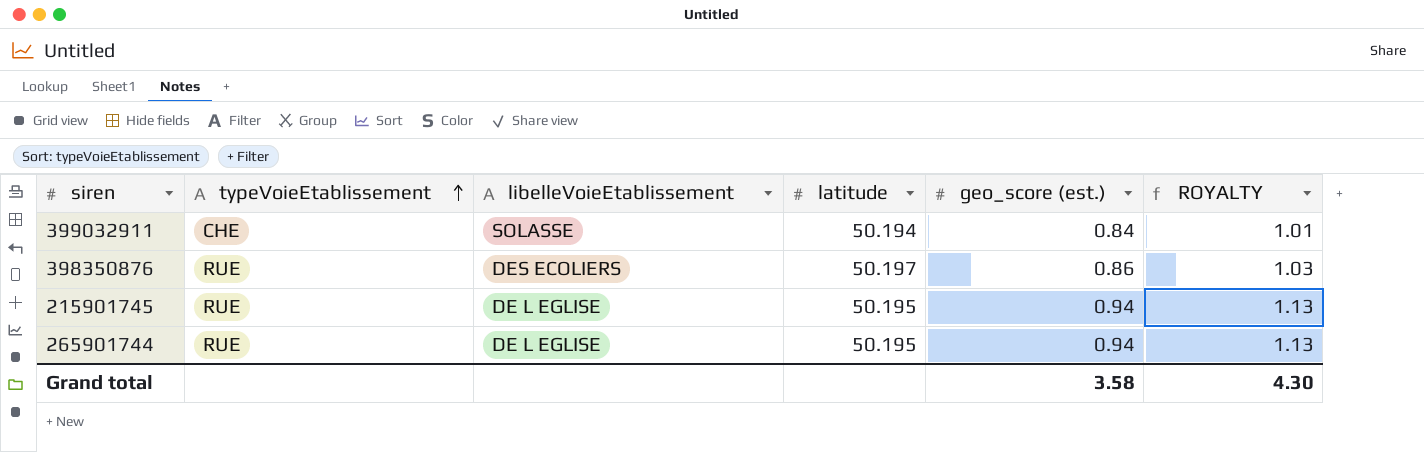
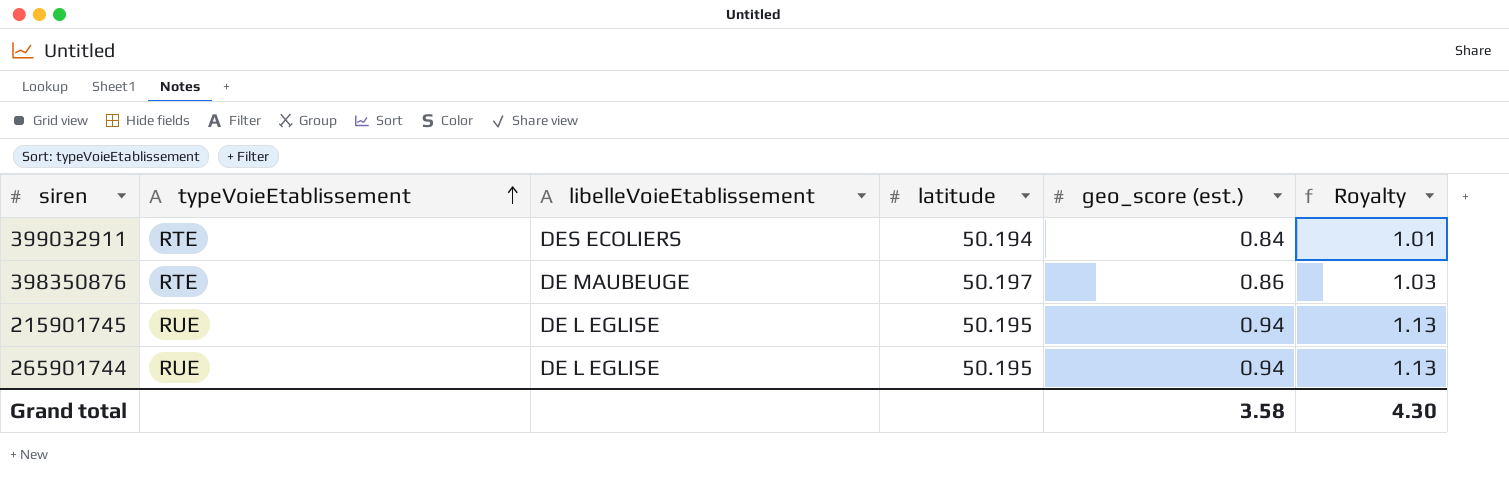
column name: ROYALTY -> Royalty
399032911 | typeVoieEtablissement: CHE -> RTE
399032911 | libelleVoieEtablissement: SOLASSE -> DES ECOLIERS
398350876 | typeVoieEtablissement: RUE -> RTE
398350876 | libelleVoieEtablissement: DES ECOLIERS -> DE MAUBEUGE

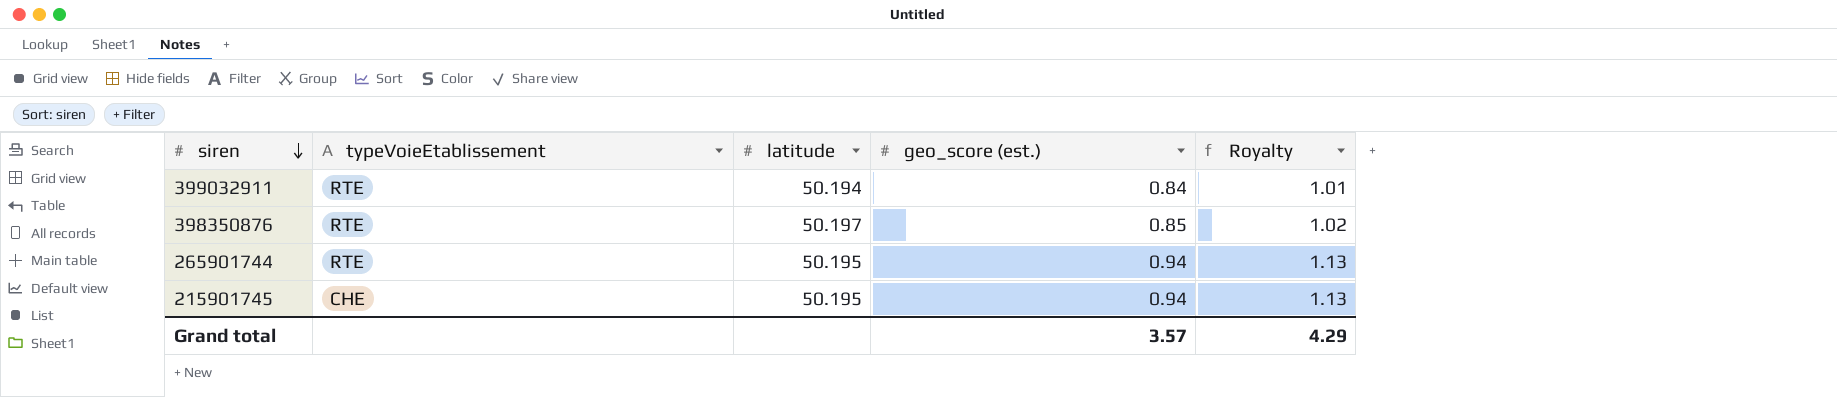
row order: typeVoieEtablissement ascending -> siren descending
column libelleVoieEtablissement | position: 3 -> none
398350876 | geo_score (est.): 0.86 -> 0.85
398350876 | Royalty: 1.03 -> 1.02
265901744 | typeVoieEtablissement: RUE -> RTE
215901745 | typeVoieEtablissement: RUE -> CHE
Grand total | geo_score (est.): 3.58 -> 3.57
Grand total | Royalty: 4.30 -> 4.29

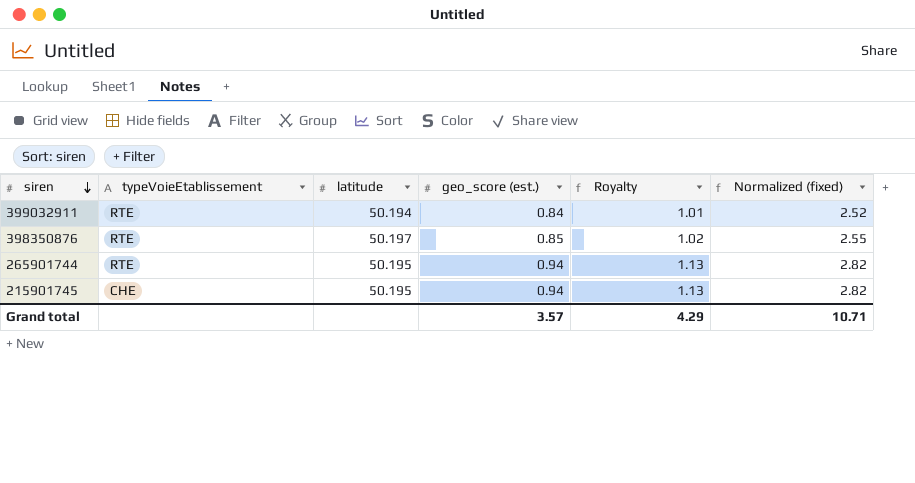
column Normalized (fixed) | formula: none -> [geo_score (est.)] * 3

